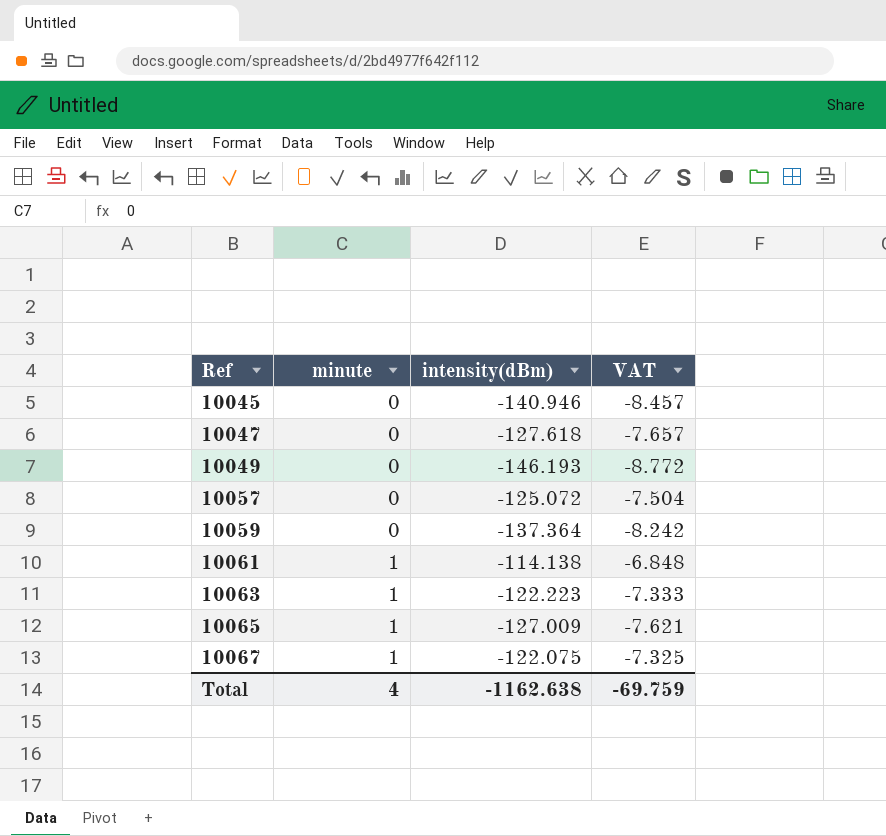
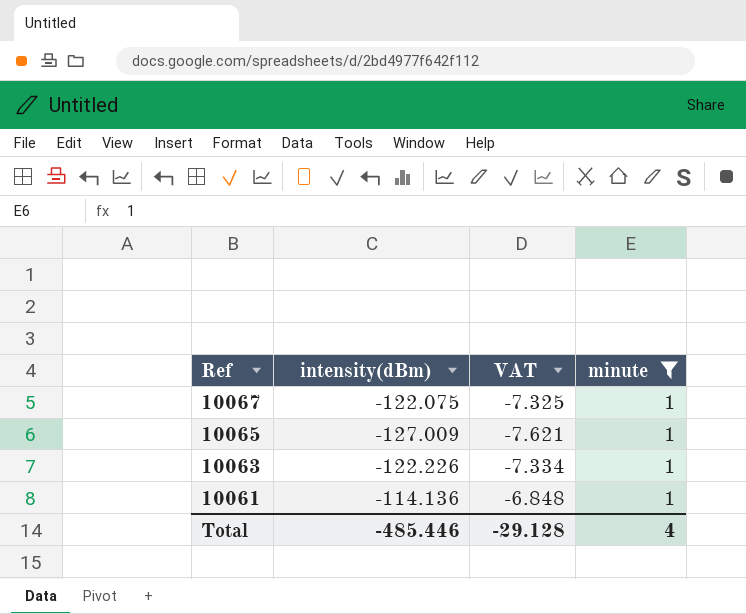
filter: none -> minute = 1
row order: Ref ascending -> Ref descending
column minute | position: 2 -> 4
10063 | intensity(dBm): -122.223 -> -122.226
10063 | VAT: -7.333 -> -7.334
10061 | intensity(dBm): -114.138 -> -114.136
Total | intensity(dBm): -1162.638 -> -485.446
Total | VAT: -69.759 -> -29.128

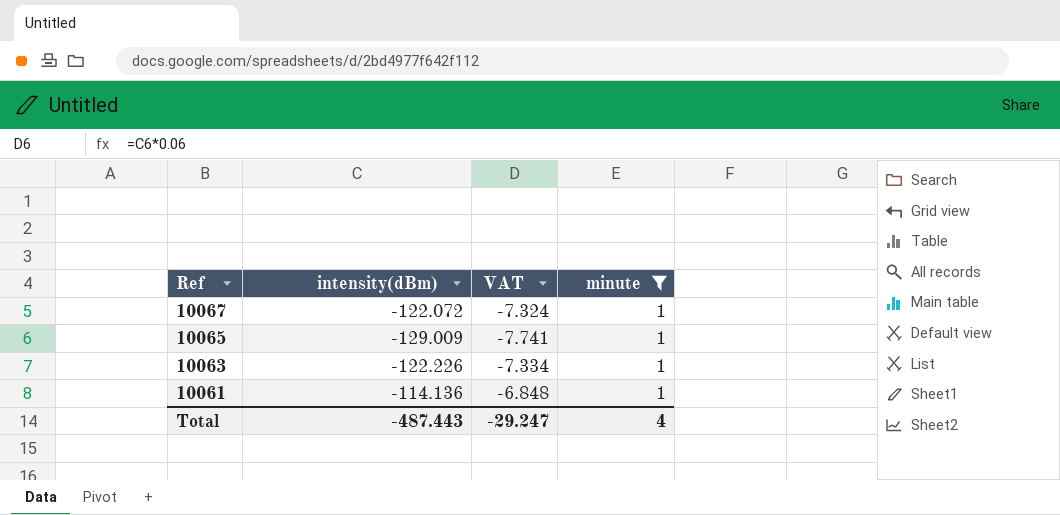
10067 | intensity(dBm): -122.075 -> -122.072
10067 | VAT: -7.325 -> -7.324
10065 | intensity(dBm): -127.009 -> -129.009
10065 | VAT: -7.621 -> -7.741
Total | intensity(dBm): -485.446 -> -487.443
Total | VAT: -29.128 -> -29.247

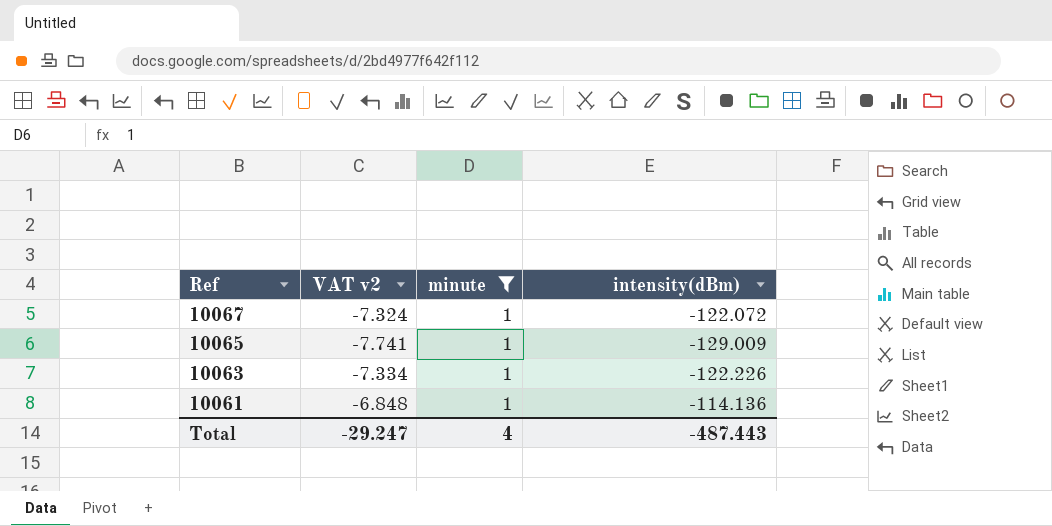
column name: VAT -> VAT v2
column intensity(dBm) | position: 2 -> 4

